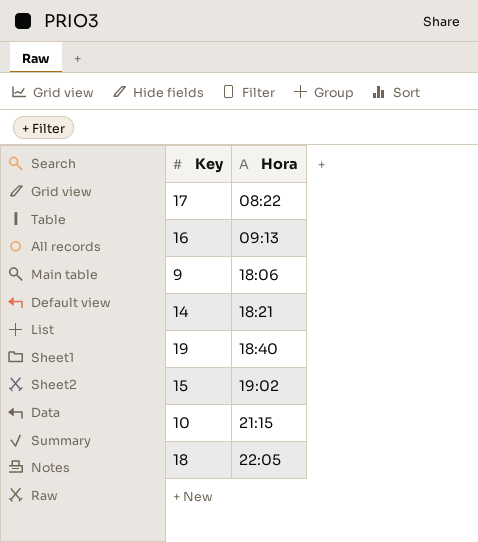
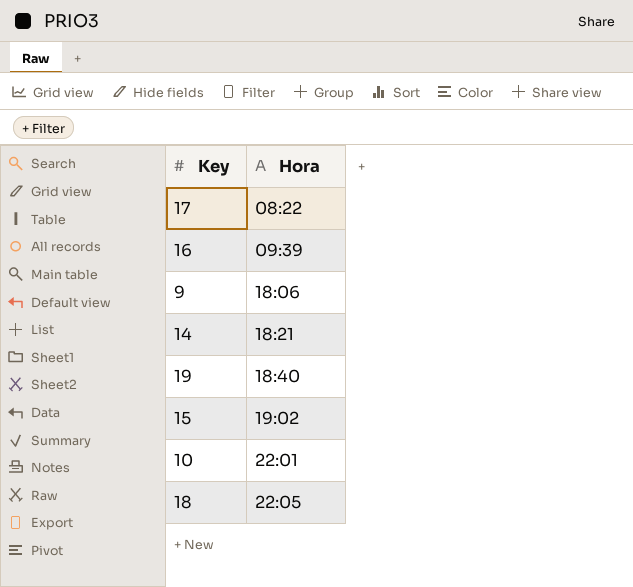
16 | Hora: 09:13 -> 09:39
10 | Hora: 21:15 -> 22:01

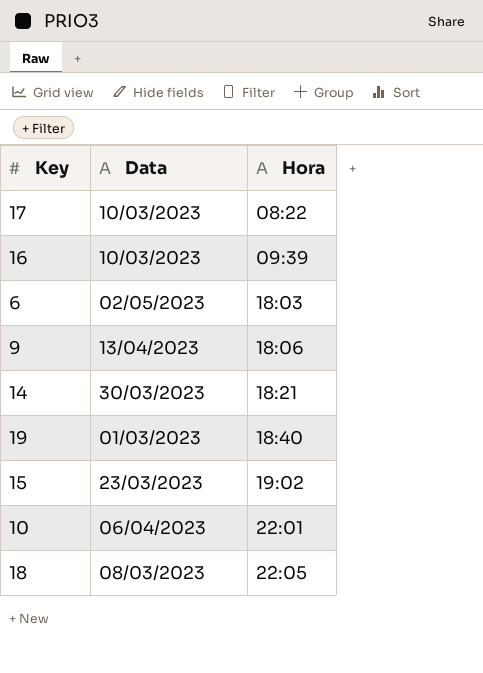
column Data | position: none -> 2
row 6: none -> 02/05/2023 | 18:03

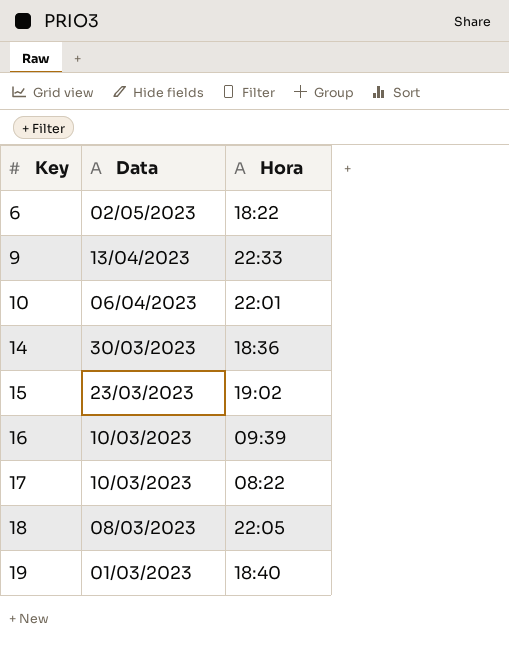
row order: Hora ascending -> Key ascending
6 | Hora: 18:03 -> 18:22
9 | Hora: 18:06 -> 22:33
14 | Hora: 18:21 -> 18:36

